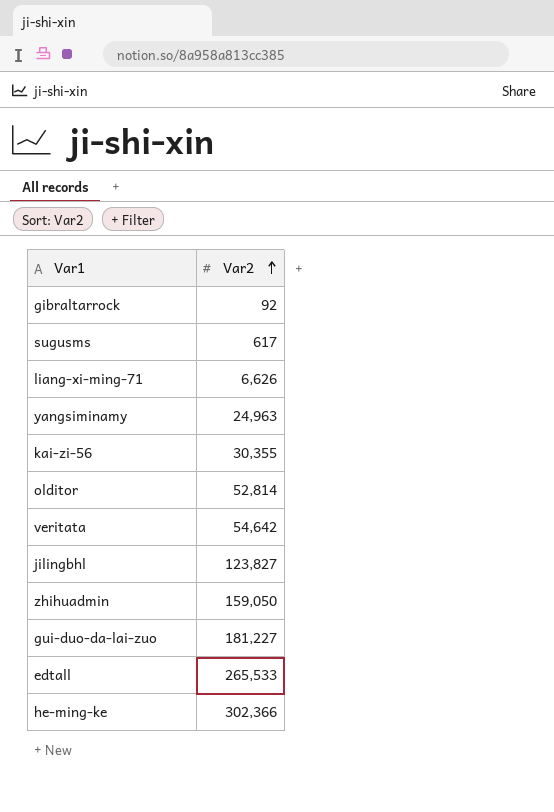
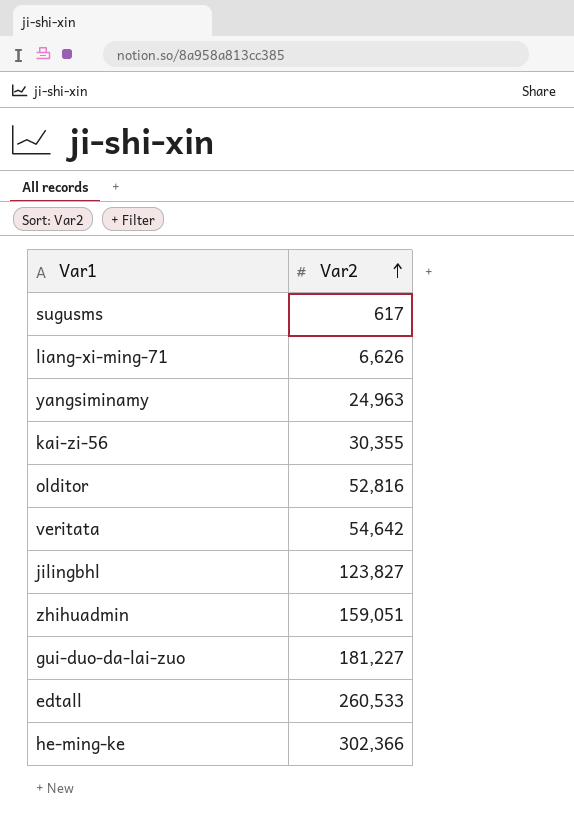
row gibraltarrock: 92 -> none
olditor | Var2: 52,814 -> 52,816
zhihuadmin | Var2: 159,050 -> 159,051
edtall | Var2: 265,533 -> 260,533

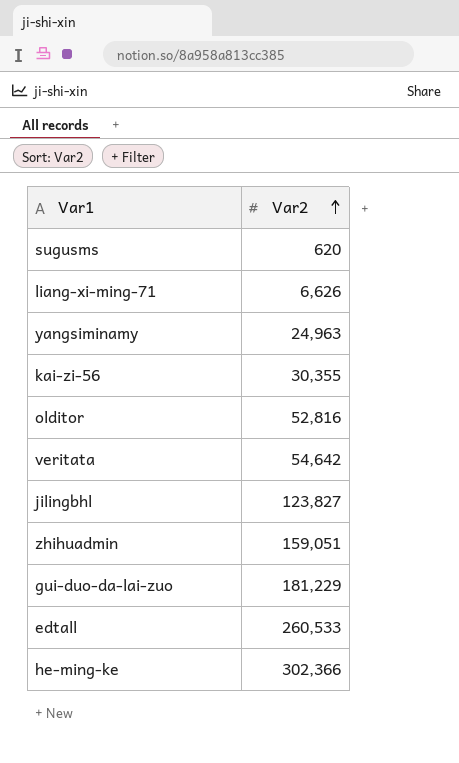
sugusms | Var2: 617 -> 620
gui-duo-da-lai-zuo | Var2: 181,227 -> 181,229

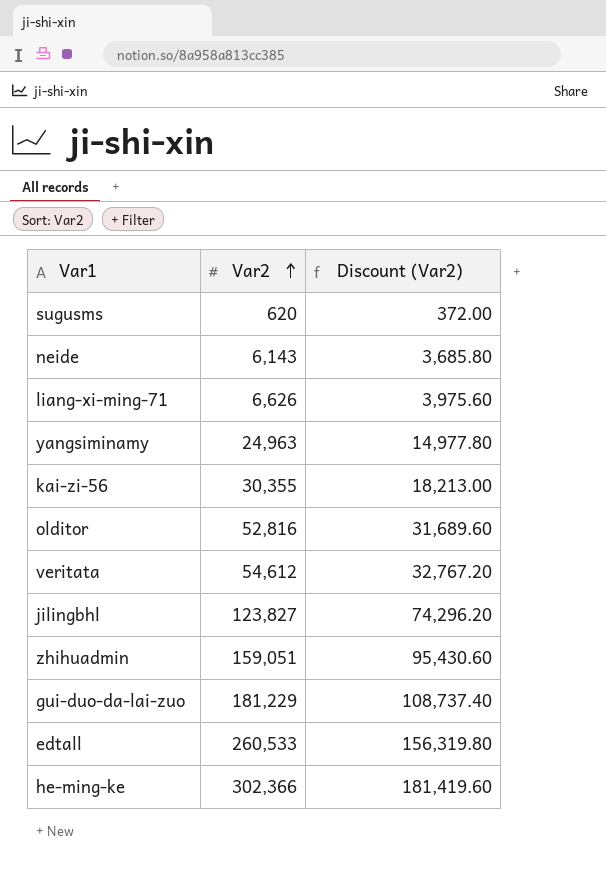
column Discount (Var2) | formula: none -> [Var2] * 0.6
row neide: none -> 6,143 | 3,685.80
veritata | Var2: 54,642 -> 54,612

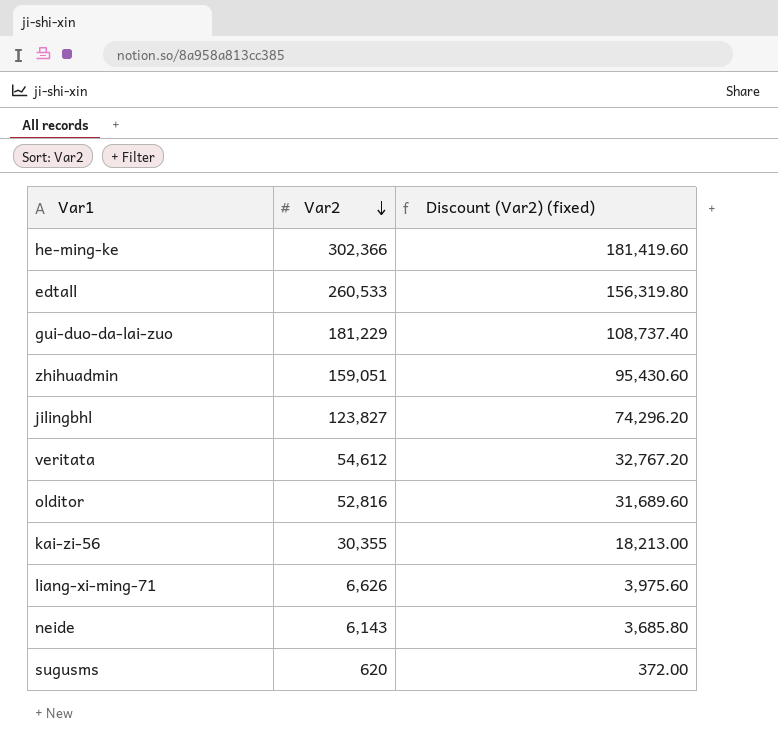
row order: Var2 ascending -> Var2 descending
column name: Discount (Var2) -> Discount (Var2) (fixed)
row yangsiminamy: 24,963 | 14,977.80 -> none

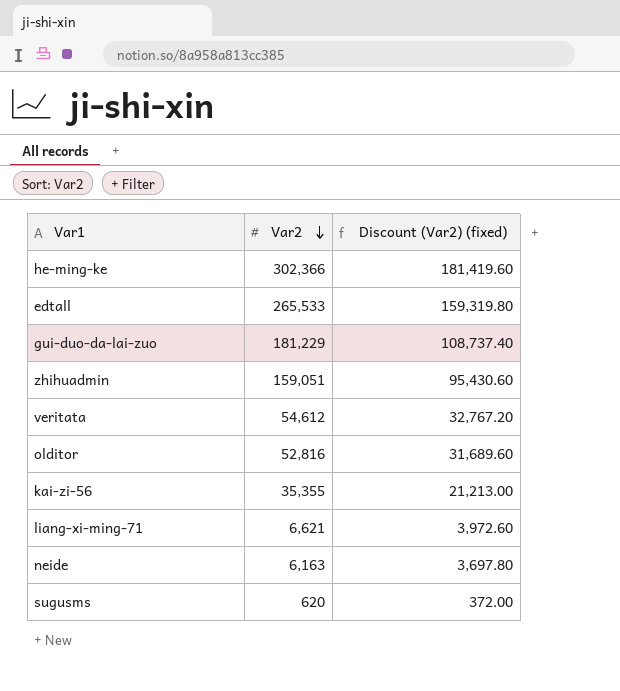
row jilingbhl: 123,827 | 74,296.20 -> none
edtall | Var2: 260,533 -> 265,533
edtall | Discount (Var2) (fixed): 156,319.80 -> 159,319.80
kai-zi-56 | Var2: 30,355 -> 35,355
kai-zi-56 | Discount (Var2) (fixed): 18,213.00 -> 21,213.00
liang-xi-ming-71 | Var2: 6,626 -> 6,621
liang-xi-ming-71 | Discount (Var2) (fixed): 3,975.60 -> 3,972.60
neide | Var2: 6,143 -> 6,163
neide | Discount (Var2) (fixed): 3,685.80 -> 3,697.80

